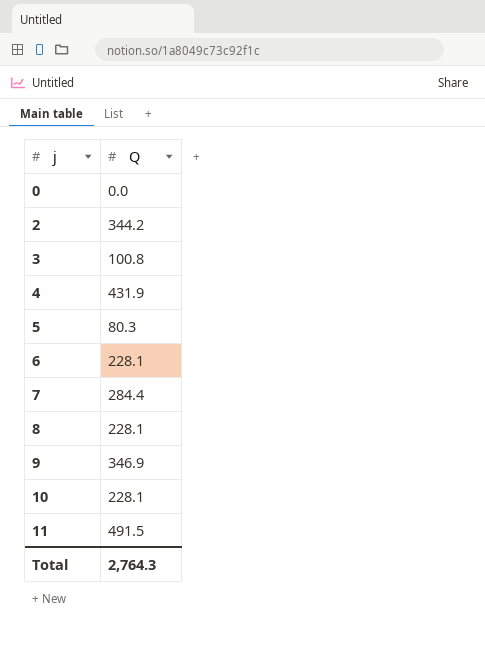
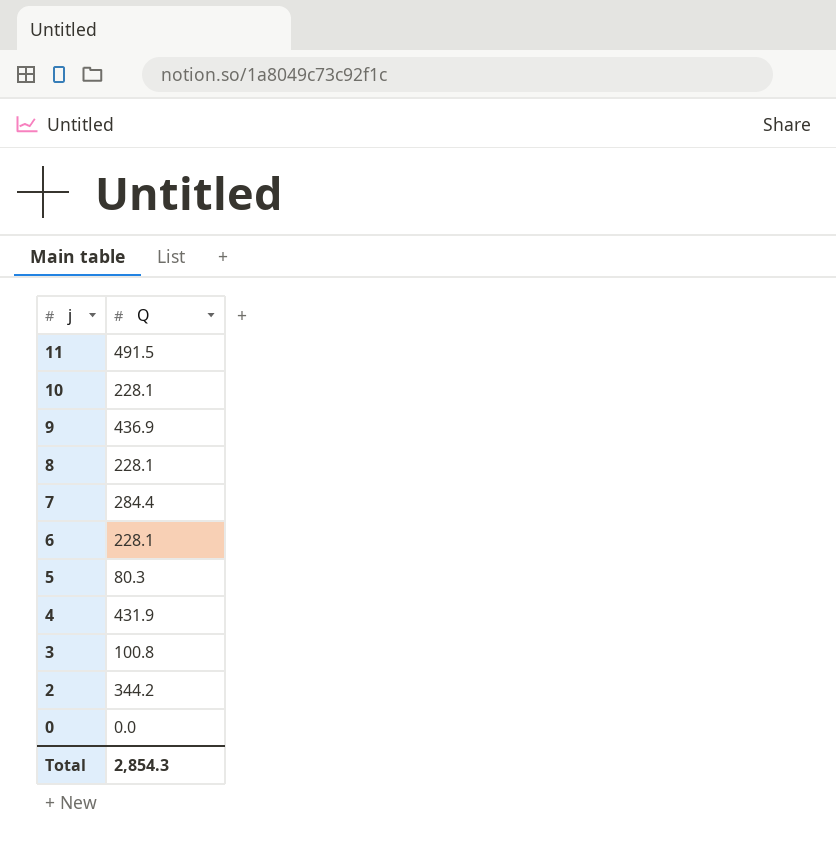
row order: j ascending -> j descending
9 | Q: 346.9 -> 436.9
Total | Q: 2,764.3 -> 2,854.3

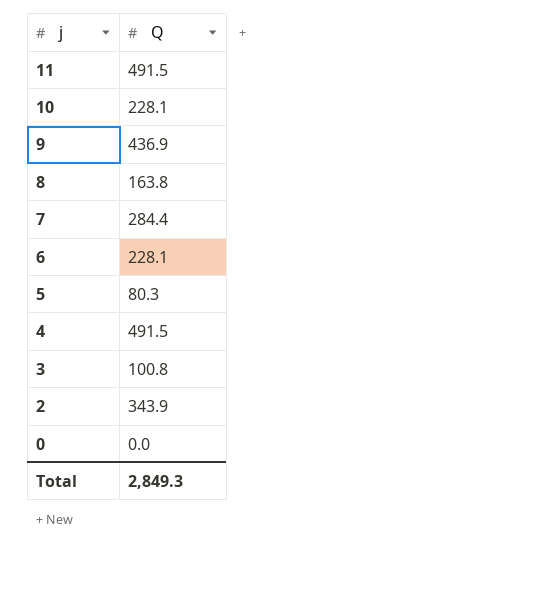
8 | Q: 228.1 -> 163.8
4 | Q: 431.9 -> 491.5
2 | Q: 344.2 -> 343.9
Total | Q: 2,854.3 -> 2,849.3

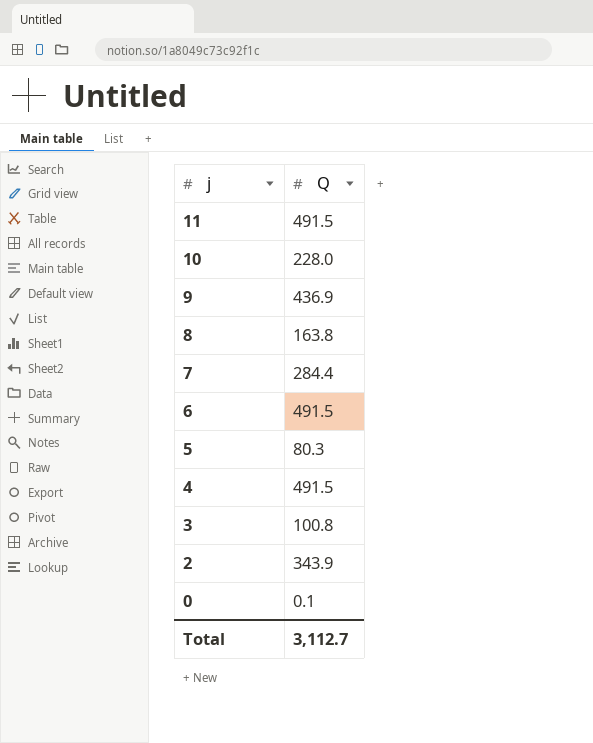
10 | Q: 228.1 -> 228.0
6 | Q: 228.1 -> 491.5
0 | Q: 0.0 -> 0.1
Total | Q: 2,849.3 -> 3,112.7

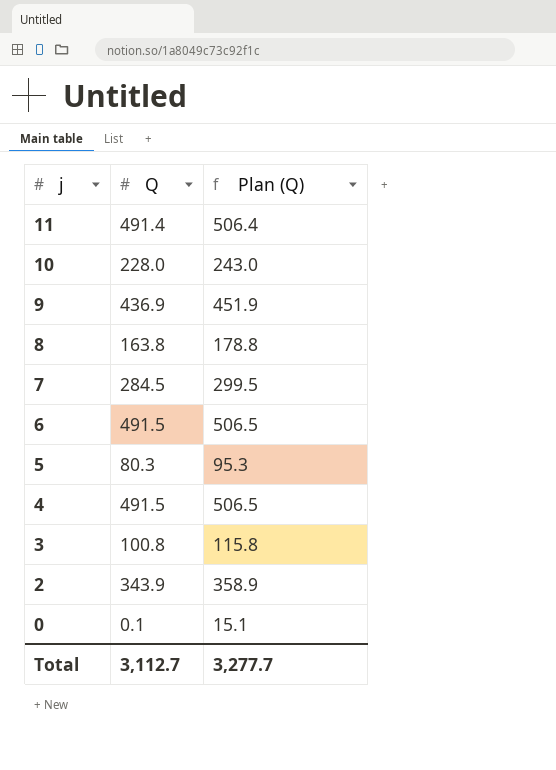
column Plan (Q) | formula: none -> [Q] + 15
11 | Q: 491.5 -> 491.4
7 | Q: 284.4 -> 284.5

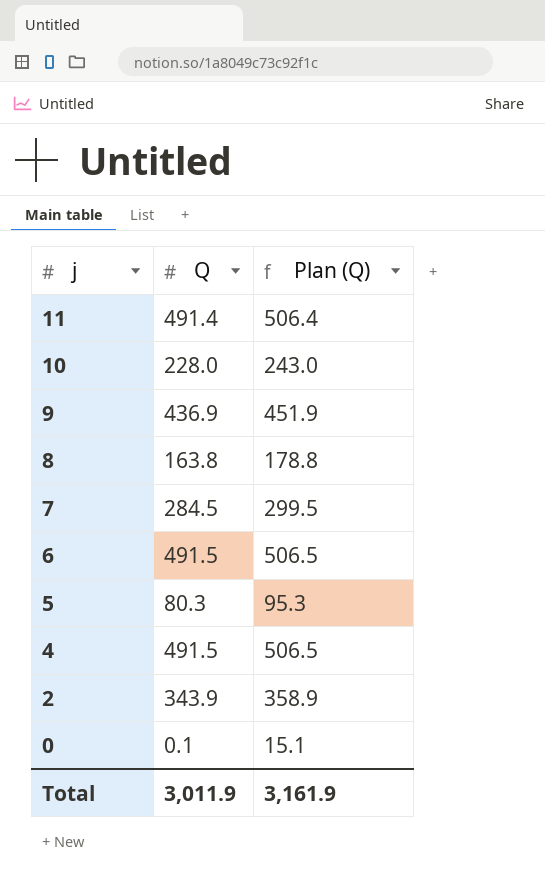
row 3: 100.8 | 115.8 -> none
Total | Q: 3,112.7 -> 3,011.9
Total | Plan (Q): 3,277.7 -> 3,161.9

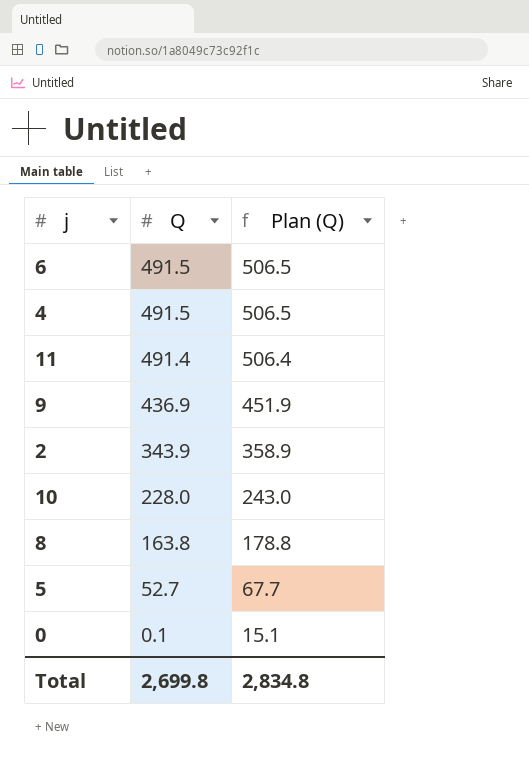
row order: j descending -> Q descending
row 7: 284.5 | 299.5 -> none
5 | Q: 80.3 -> 52.7
5 | Plan (Q): 95.3 -> 67.7
Total | Q: 3,011.9 -> 2,699.8
Total | Plan (Q): 3,161.9 -> 2,834.8

